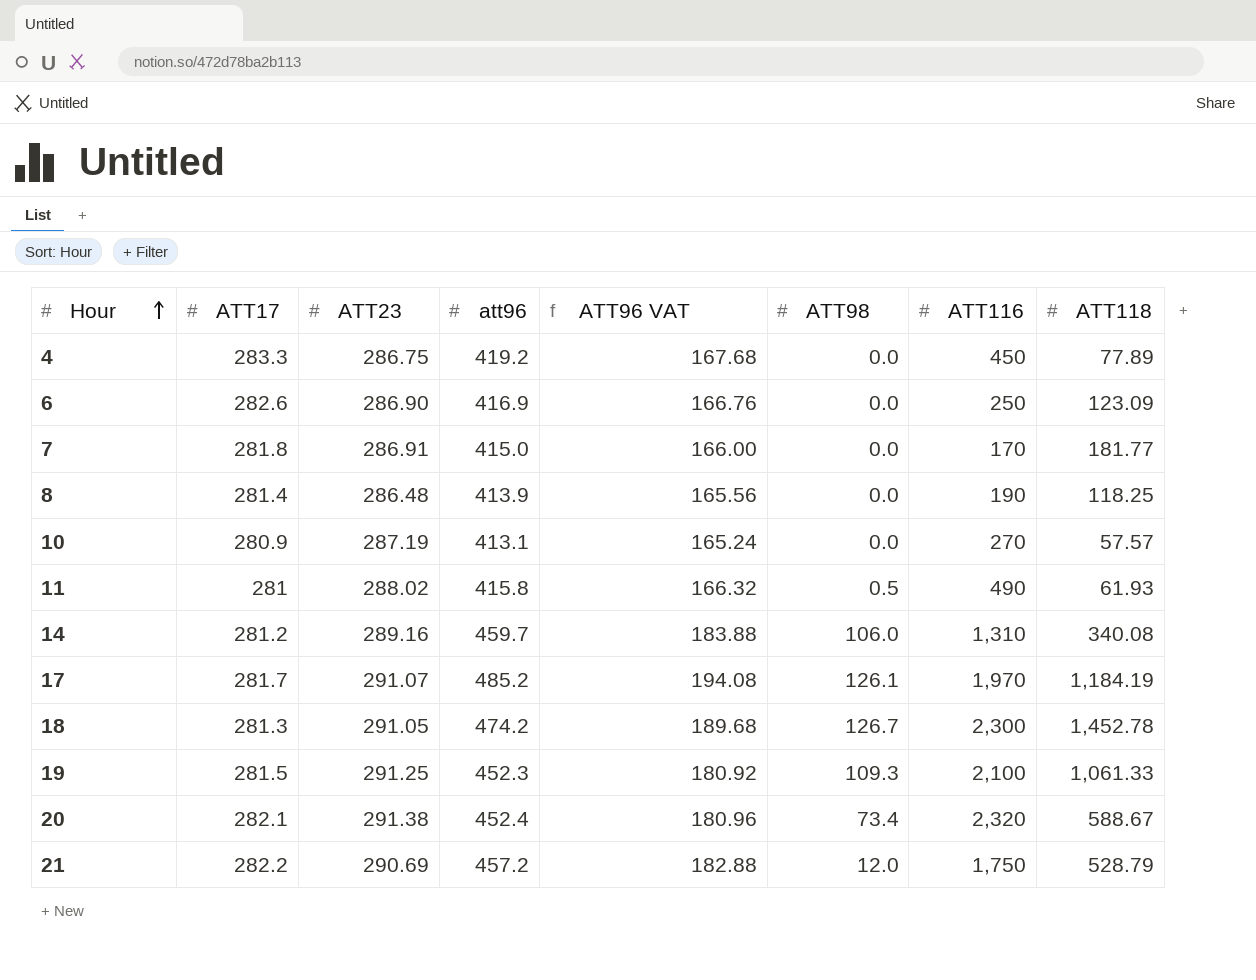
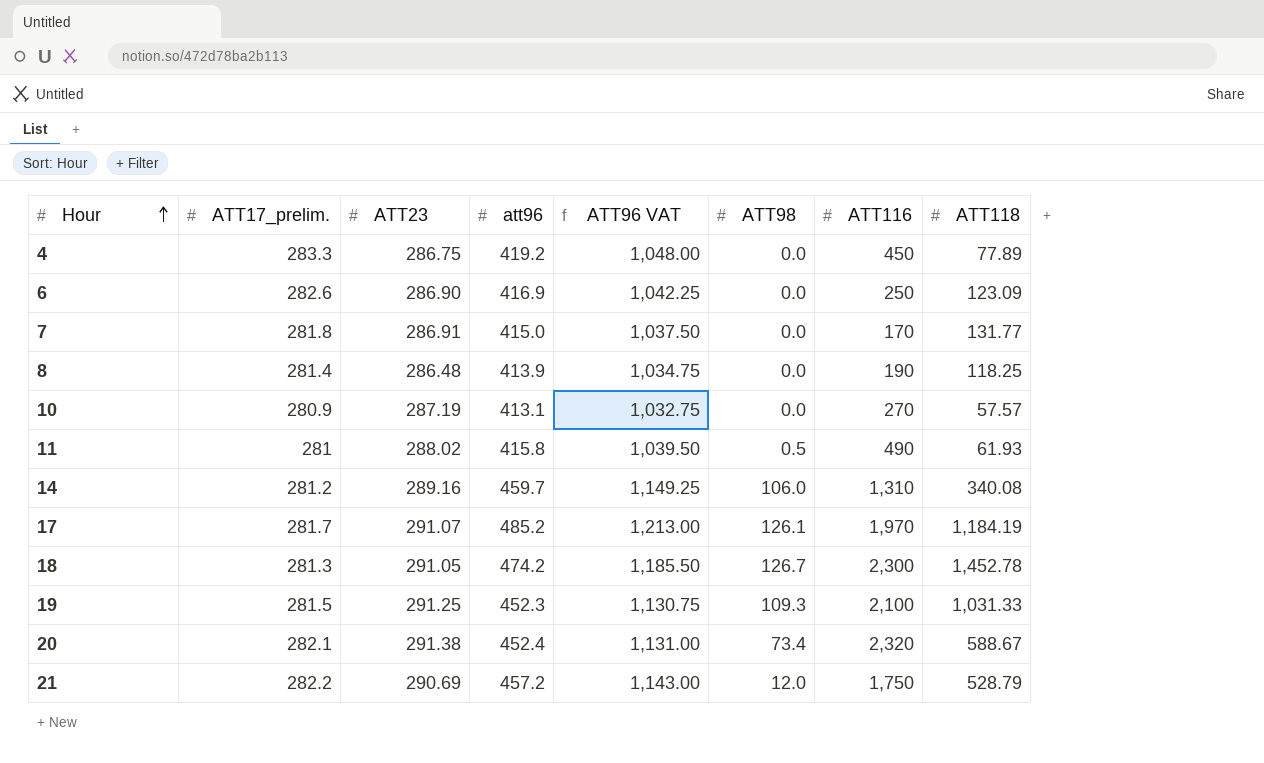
column name: ATT17 -> ATT17_prelim.
column ATT96 VAT | formula: [att96] * 0.4 -> [att96] * 2.5
7 | ATT118: 181.77 -> 131.77
19 | ATT118: 1,061.33 -> 1,031.33

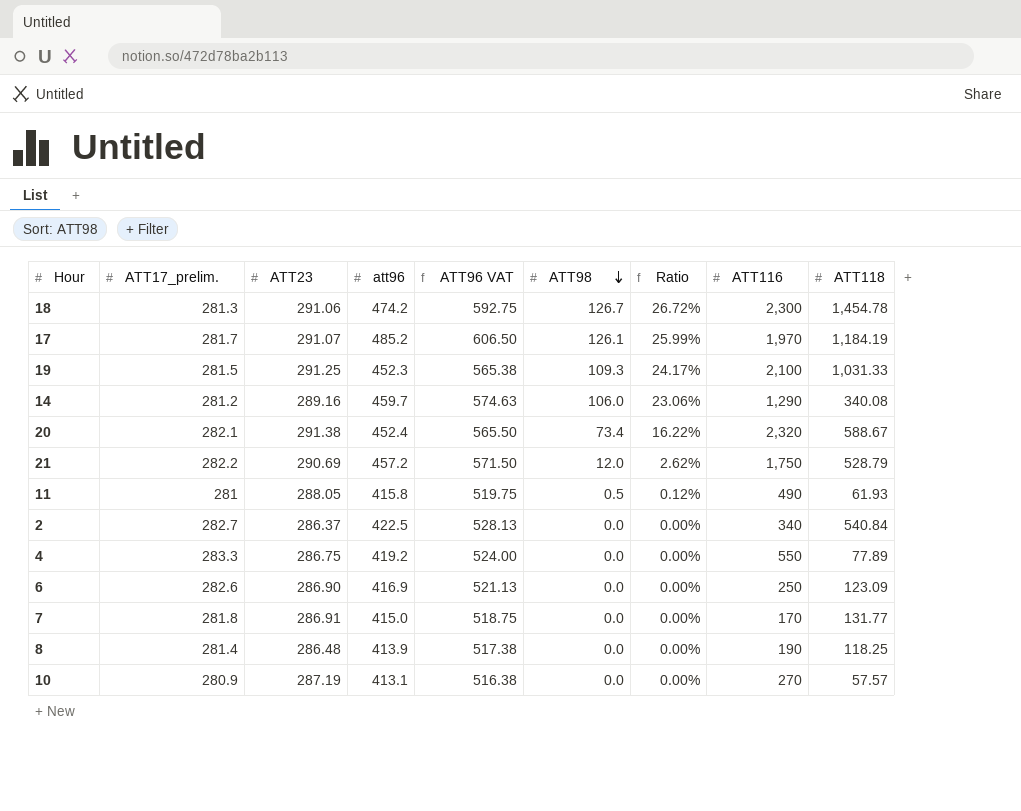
row order: Hour ascending -> ATT98 descending
column ATT96 VAT | formula: [att96] * 2.5 -> [att96] * 1.25
column Ratio | formula: none -> [ATT98] / [att96]
18 | ATT23: 291.05 -> 291.06
18 | ATT118: 1,452.78 -> 1,454.78
14 | ATT116: 1,310 -> 1,290
11 | ATT23: 288.02 -> 288.05
row 2: none -> 282.7 | 286.37 | 422.5 | 528.13 | 0.0 | 0.00% | 340 | 540.84
4 | ATT116: 450 -> 550

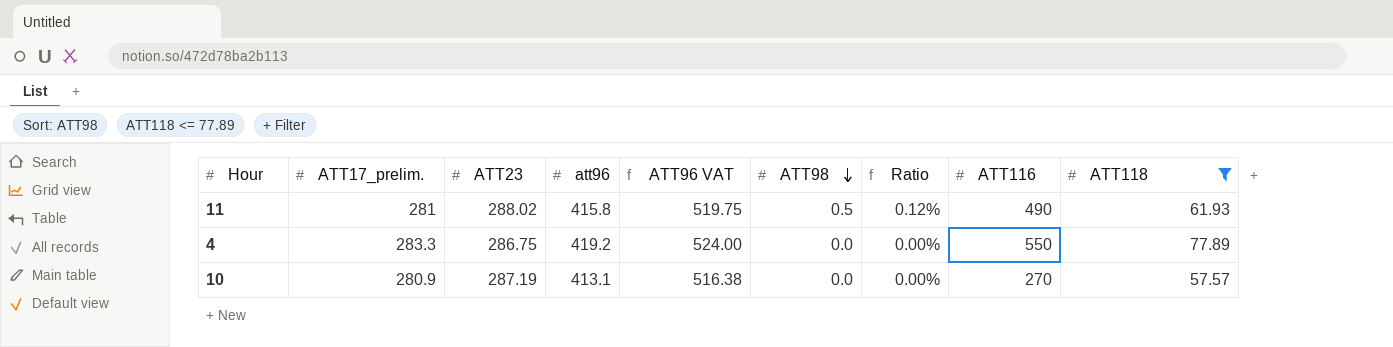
filter: none -> ATT118 <= 77.89
11 | ATT23: 288.05 -> 288.02

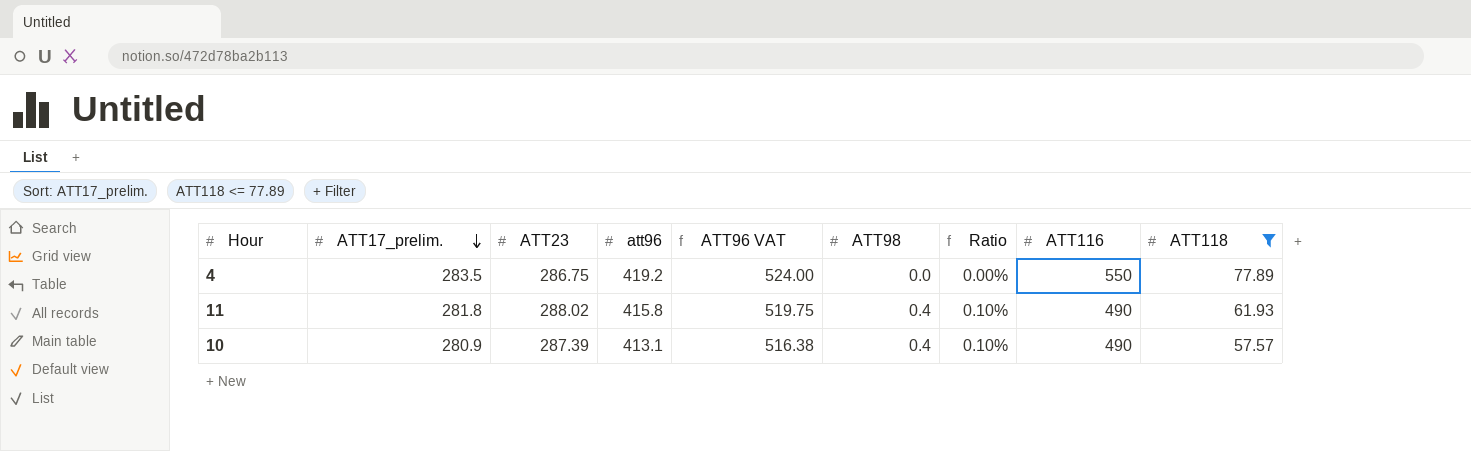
row order: ATT98 descending -> ATT17_prelim. descending
4 | ATT17_prelim.: 283.3 -> 283.5
11 | ATT17_prelim.: 281 -> 281.8
11 | ATT98: 0.5 -> 0.4
11 | Ratio: 0.12% -> 0.10%
10 | ATT23: 287.19 -> 287.39
10 | ATT98: 0.0 -> 0.4
10 | Ratio: 0.00% -> 0.10%
10 | ATT116: 270 -> 490

